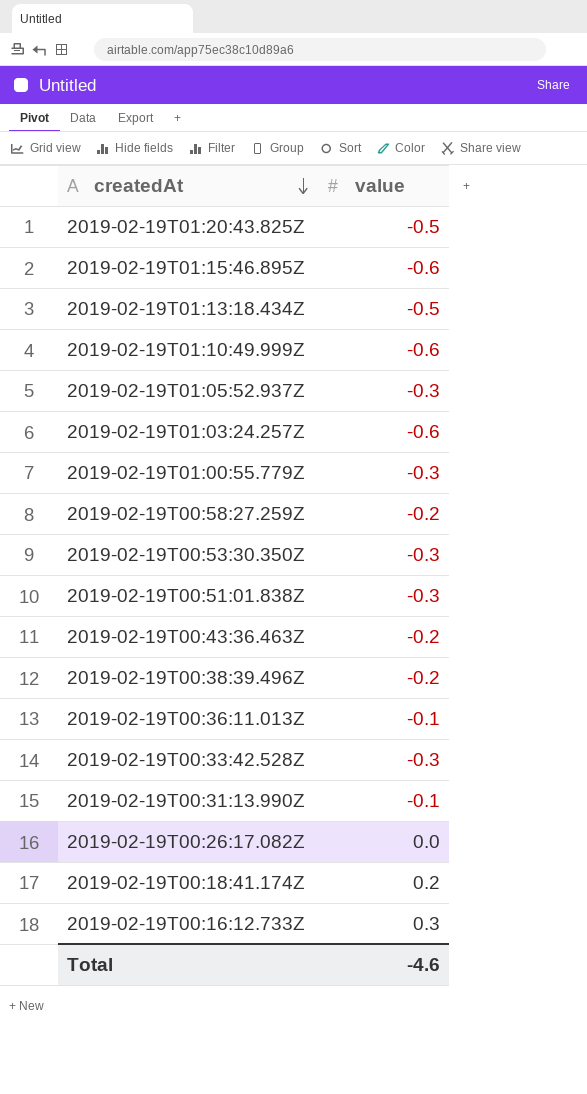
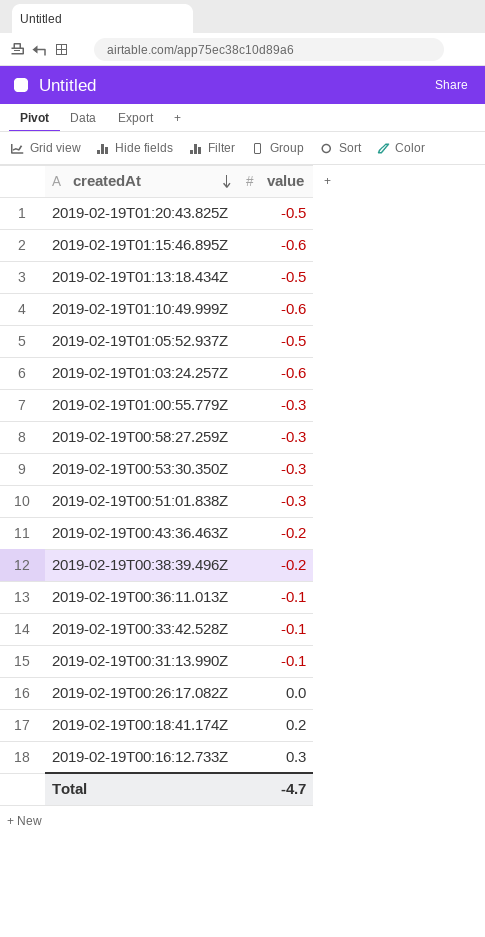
2019-02-19T01:05:52.937Z | value: -0.3 -> -0.5
2019-02-19T00:58:27.259Z | value: -0.2 -> -0.3
2019-02-19T00:33:42.528Z | value: -0.3 -> -0.1
Total | value: -4.6 -> -4.7

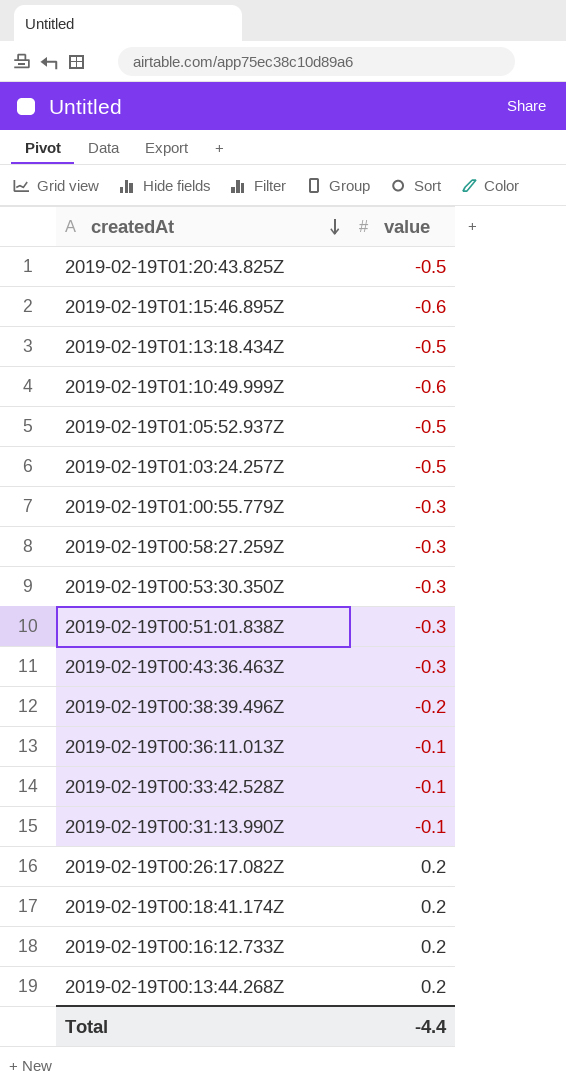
2019-02-19T01:03:24.257Z | value: -0.6 -> -0.5
2019-02-19T00:43:36.463Z | value: -0.2 -> -0.3
2019-02-19T00:26:17.082Z | value: 0.0 -> 0.2
2019-02-19T00:16:12.733Z | value: 0.3 -> 0.2
row 2019-02-19T00:13:44.268Z: none -> 0.2
Total | value: -4.7 -> -4.4

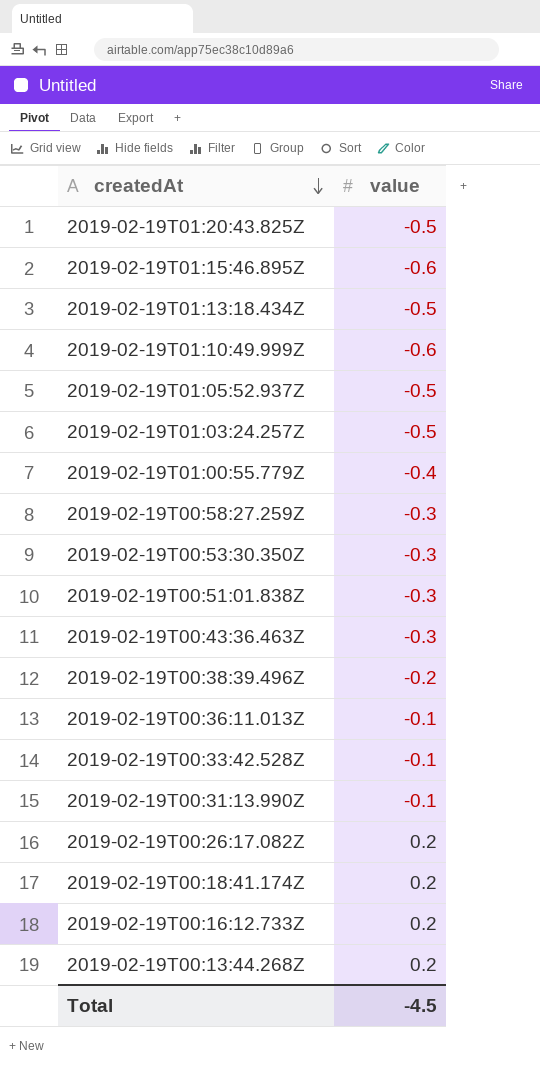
2019-02-19T01:00:55.779Z | value: -0.3 -> -0.4
Total | value: -4.4 -> -4.5

